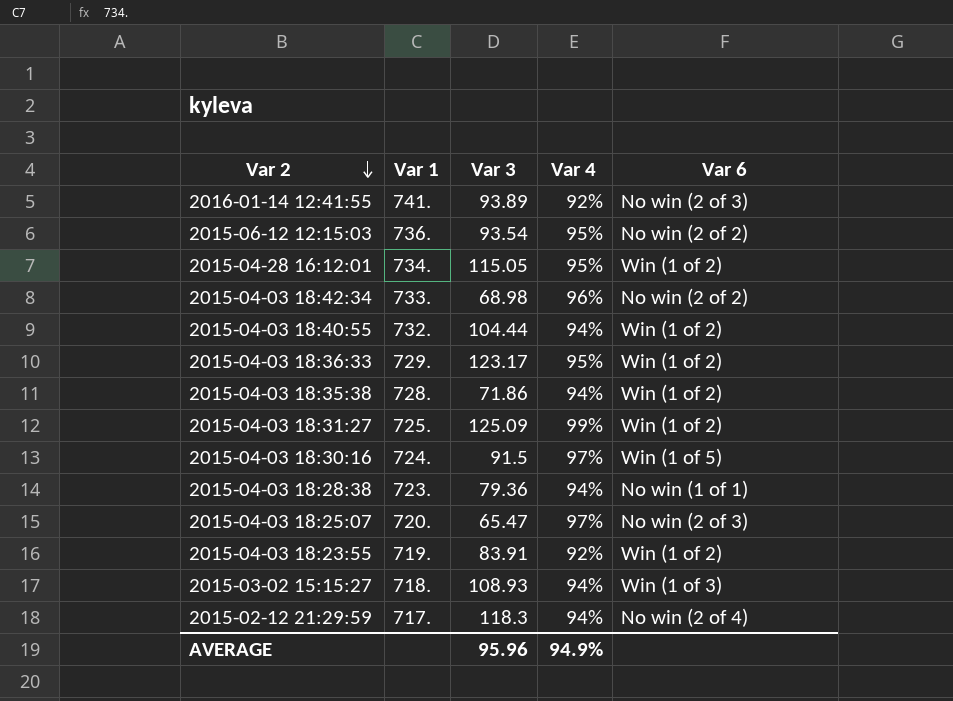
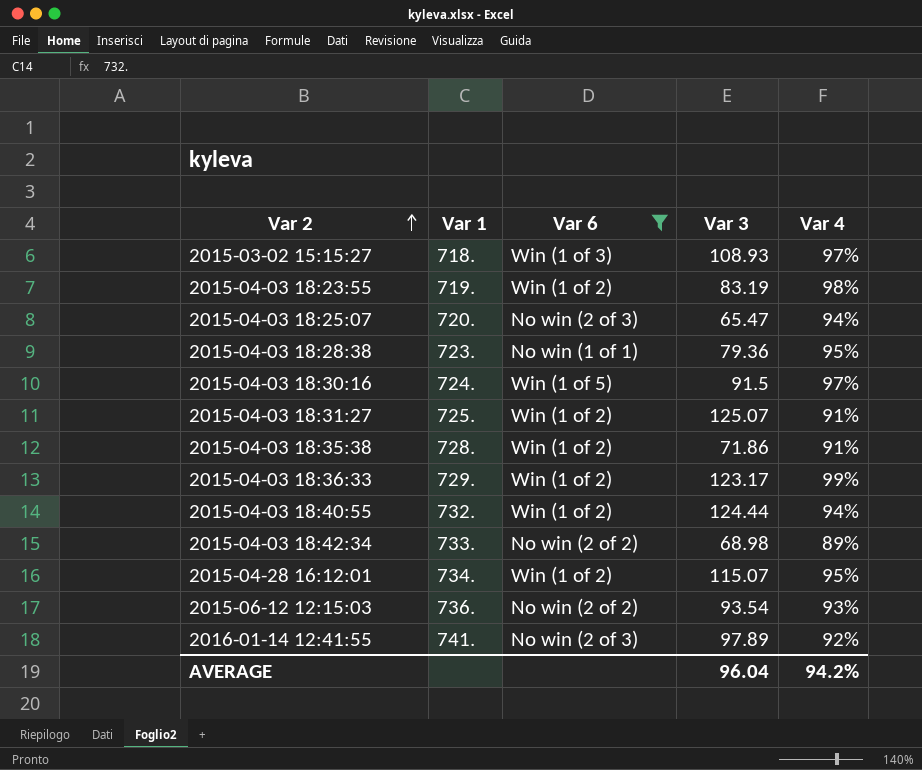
filter: none -> Var 6 != No win (2 of 4)
row order: Var 2 descending -> Var 2 ascending
column Var 6 | position: 5 -> 3
2015-03-02 15:15:27 | Var 4: 94% -> 97%
2015-04-03 18:23:55 | Var 3: 83.91 -> 83.19
2015-04-03 18:23:55 | Var 4: 92% -> 98%
2015-04-03 18:25:07 | Var 4: 97% -> 94%
2015-04-03 18:28:38 | Var 4: 94% -> 95%
2015-04-03 18:31:27 | Var 3: 125.09 -> 125.07
2015-04-03 18:31:27 | Var 4: 99% -> 91%
2015-04-03 18:35:38 | Var 4: 94% -> 91%
2015-04-03 18:36:33 | Var 4: 95% -> 99%
2015-04-03 18:40:55 | Var 3: 104.44 -> 124.44
2015-04-03 18:42:34 | Var 4: 96% -> 89%
2015-04-28 16:12:01 | Var 3: 115.05 -> 115.07
2015-06-12 12:15:03 | Var 4: 95% -> 93%
2016-01-14 12:41:55 | Var 3: 93.89 -> 97.89
AVERAGE | Var 3: 95.96 -> 96.04
AVERAGE | Var 4: 94.9% -> 94.2%

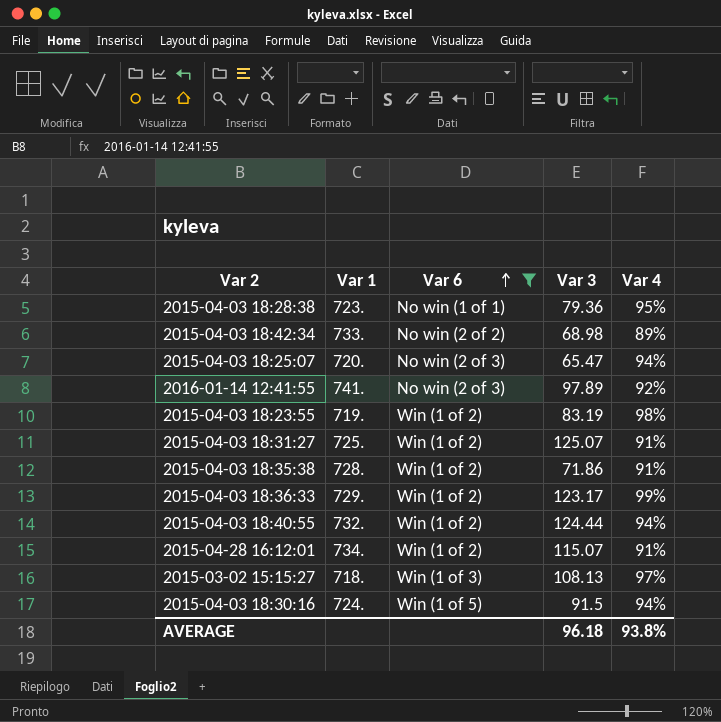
row order: Var 2 ascending -> Var 6 ascending
row 2015-06-12 12:15:03: 736. | No win (2 of 2) | 93.54 | 93% -> none
2015-04-28 16:12:01 | Var 4: 95% -> 91%
2015-03-02 15:15:27 | Var 3: 108.93 -> 108.13
2015-04-03 18:30:16 | Var 4: 97% -> 94%
AVERAGE | Var 3: 96.04 -> 96.18
AVERAGE | Var 4: 94.2% -> 93.8%

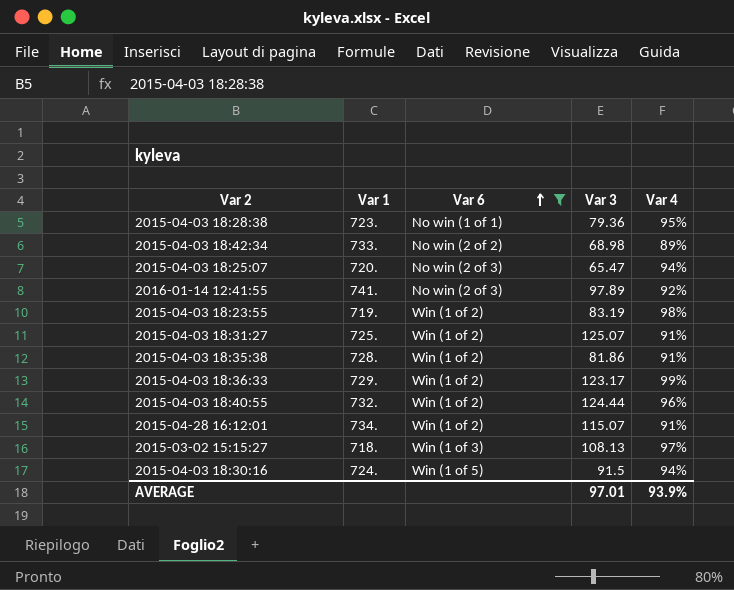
2015-04-03 18:35:38 | Var 3: 71.86 -> 81.86
2015-04-03 18:40:55 | Var 4: 94% -> 96%
AVERAGE | Var 3: 96.18 -> 97.01
AVERAGE | Var 4: 93.8% -> 93.9%

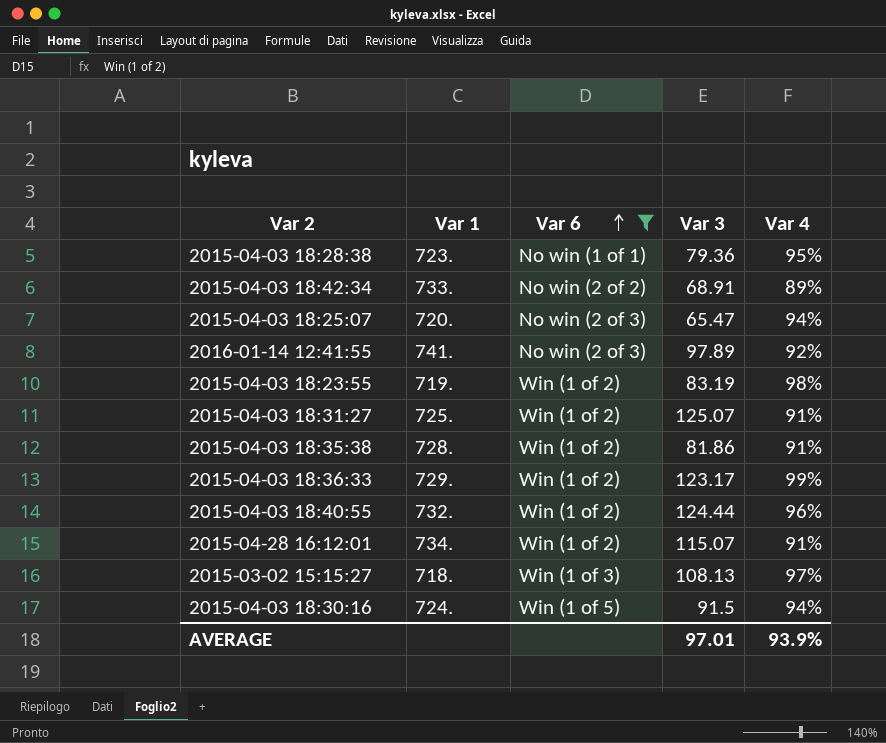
2015-04-03 18:42:34 | Var 3: 68.98 -> 68.91

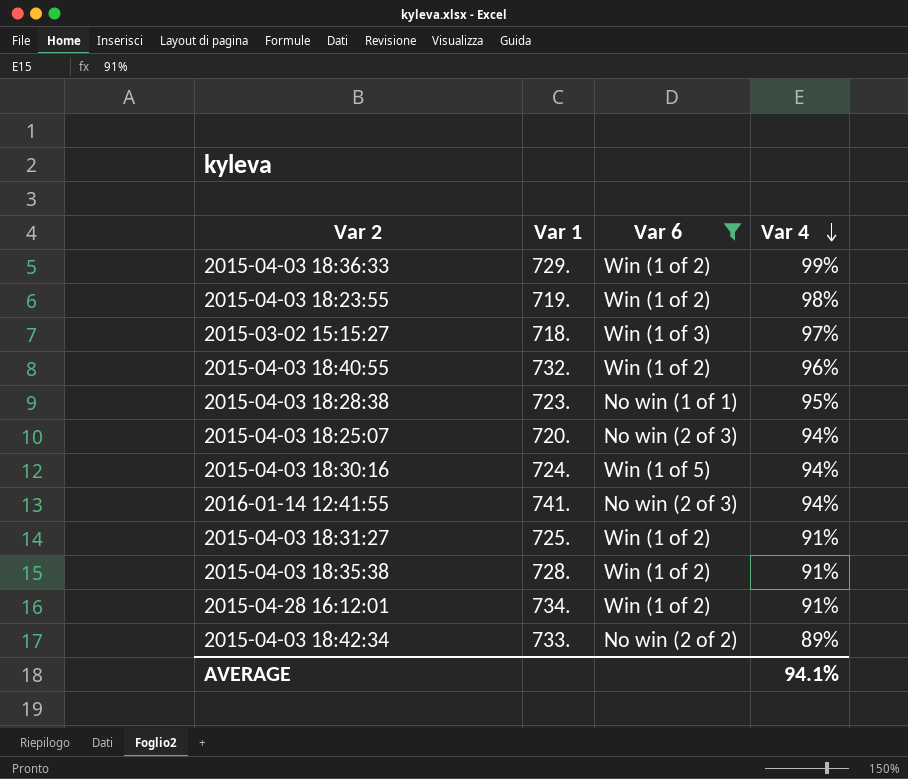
row order: Var 6 ascending -> Var 4 descending
column Var 3 | position: 4 -> none
2016-01-14 12:41:55 | Var 4: 92% -> 94%
AVERAGE | Var 4: 93.9% -> 94.1%

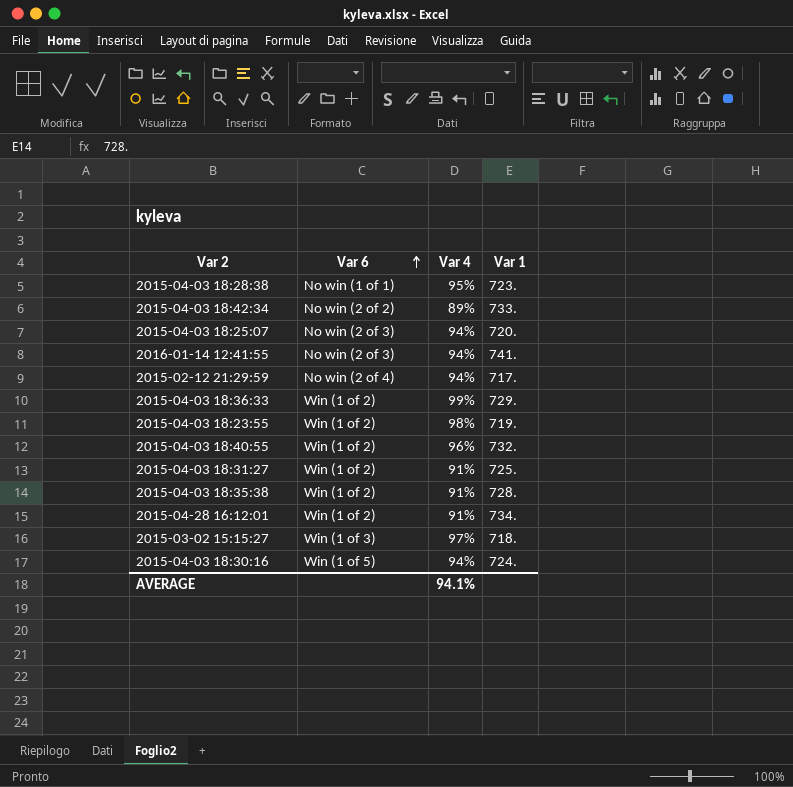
filter: Var 6 != No win (2 of 4) -> none
row order: Var 4 descending -> Var 6 ascending
column Var 1 | position: 2 -> 4

